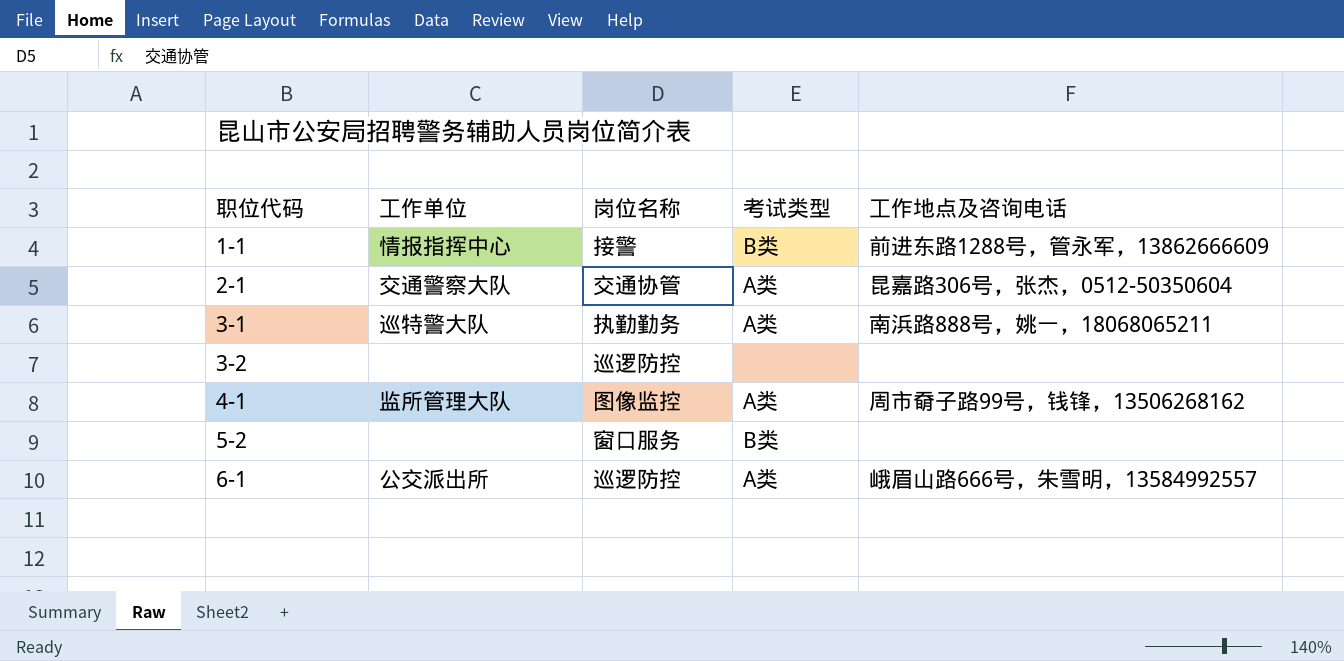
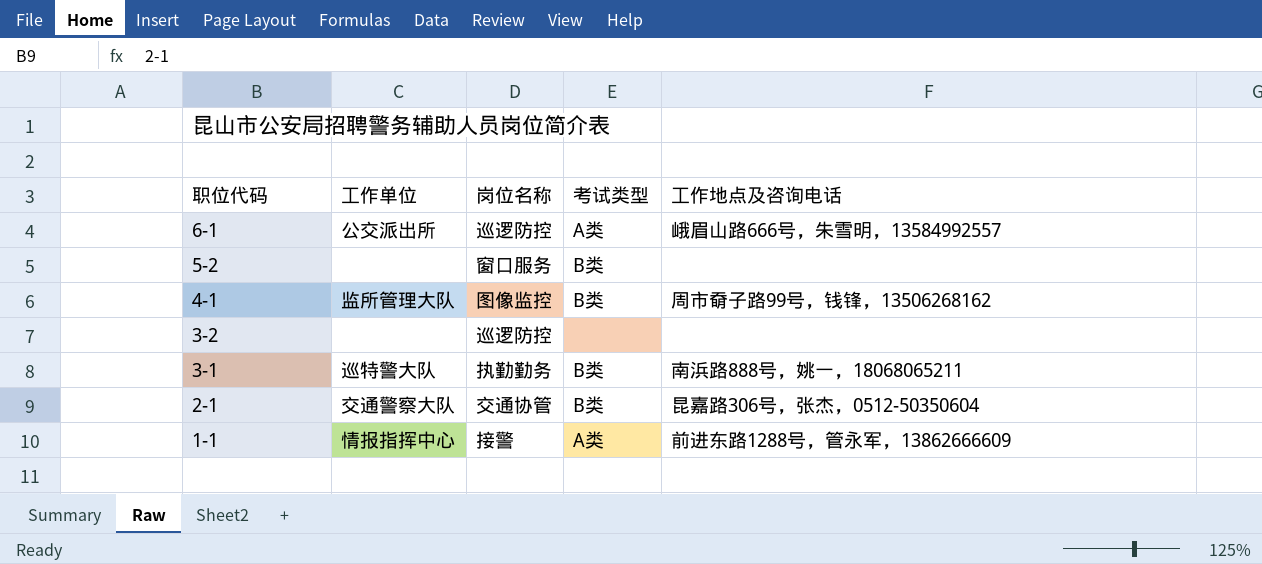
row order: 职位代码 ascending -> 职位代码 descending
4-1 | 考试类型: A类 -> B类
3-1 | 考试类型: A类 -> B类
2-1 | 考试类型: A类 -> B类
1-1 | 考试类型: B类 -> A类

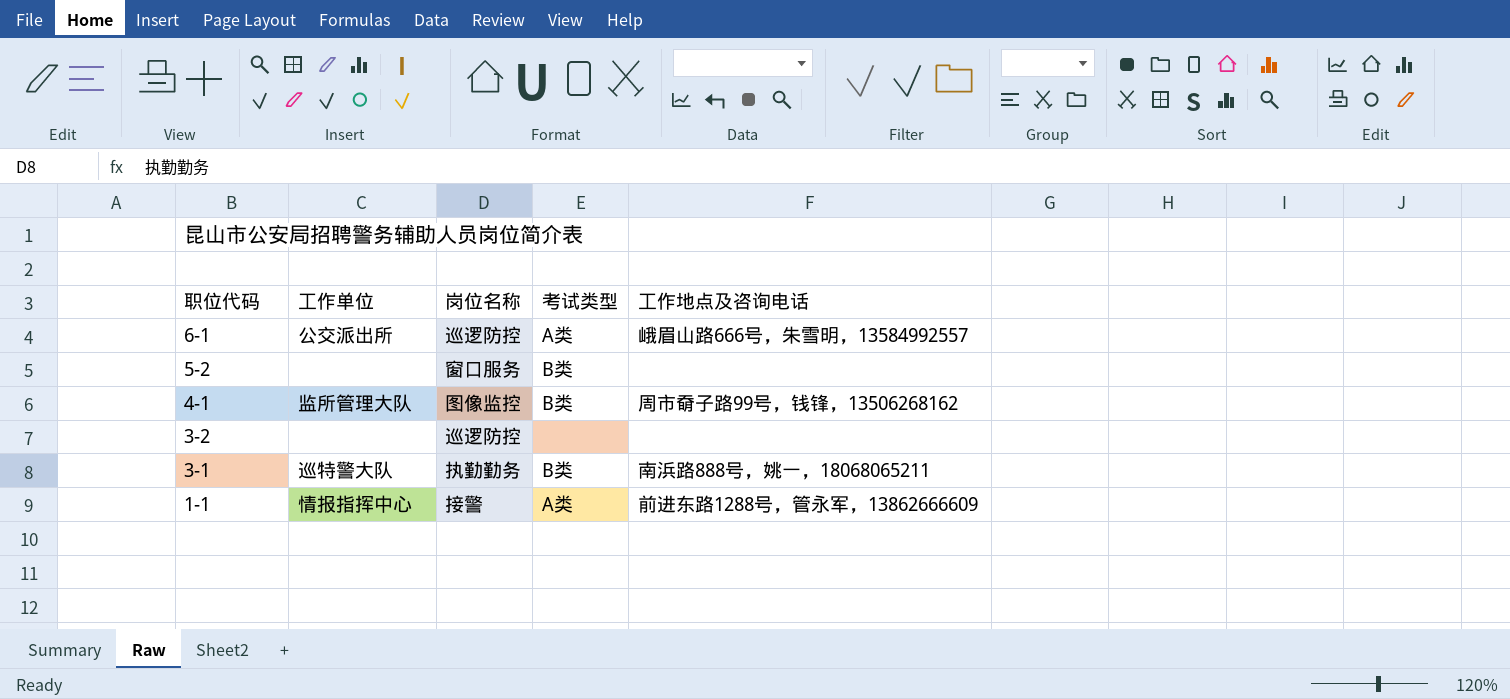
row 2-1: 交通警察大队 | 交通协管 | B类 | 昆嘉路306号，张杰，0512-50350604 -> none

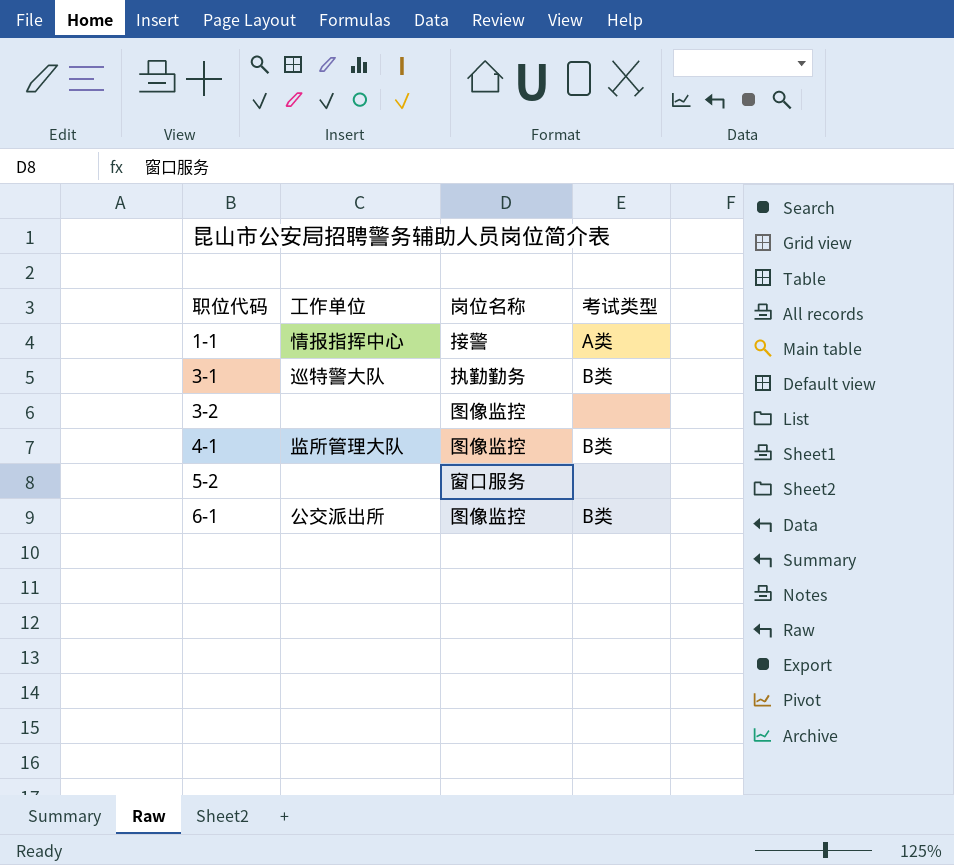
row order: 职位代码 descending -> 职位代码 ascending
column 工作地点及咨询电话 | position: 5 -> none
3-2 | 岗位名称: 巡逻防控 -> 图像监控
5-2 | 考试类型: B类 -> none
6-1 | 岗位名称: 巡逻防控 -> 图像监控
6-1 | 考试类型: A类 -> B类

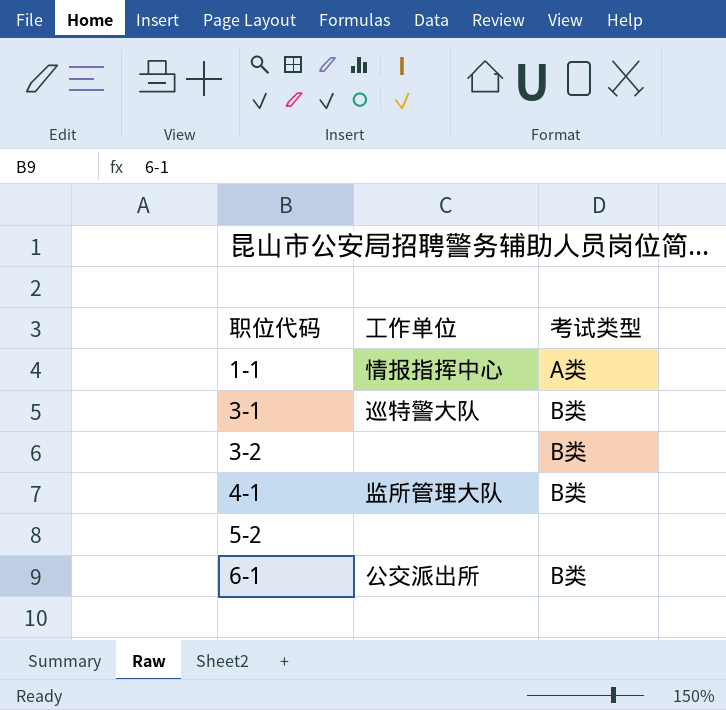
column 岗位名称 | position: 3 -> none
3-2 | 考试类型: none -> B类

